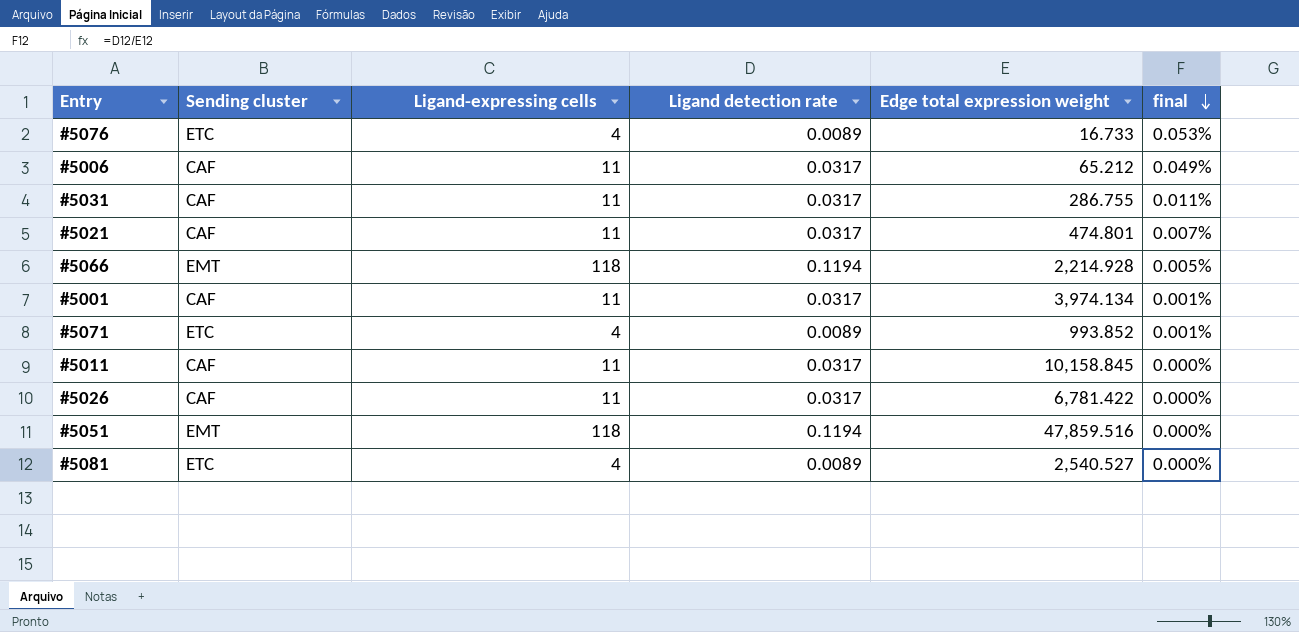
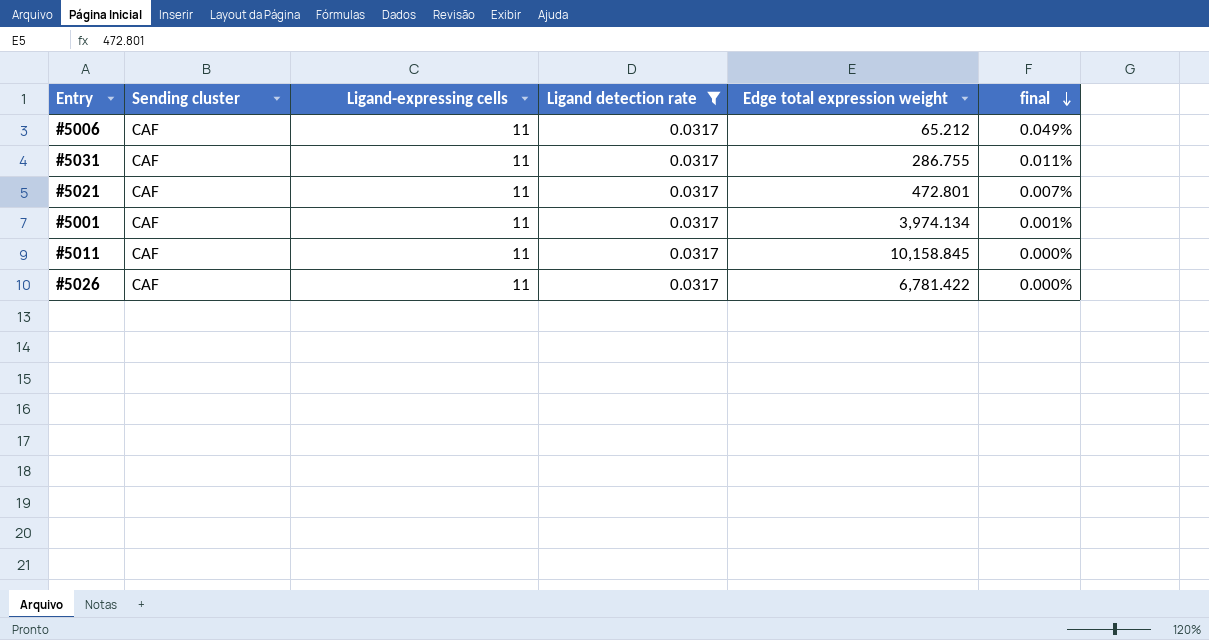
filter: none -> Ligand detection rate = 0.0317
#5021 | Edge total expression weight: 474.801 -> 472.801

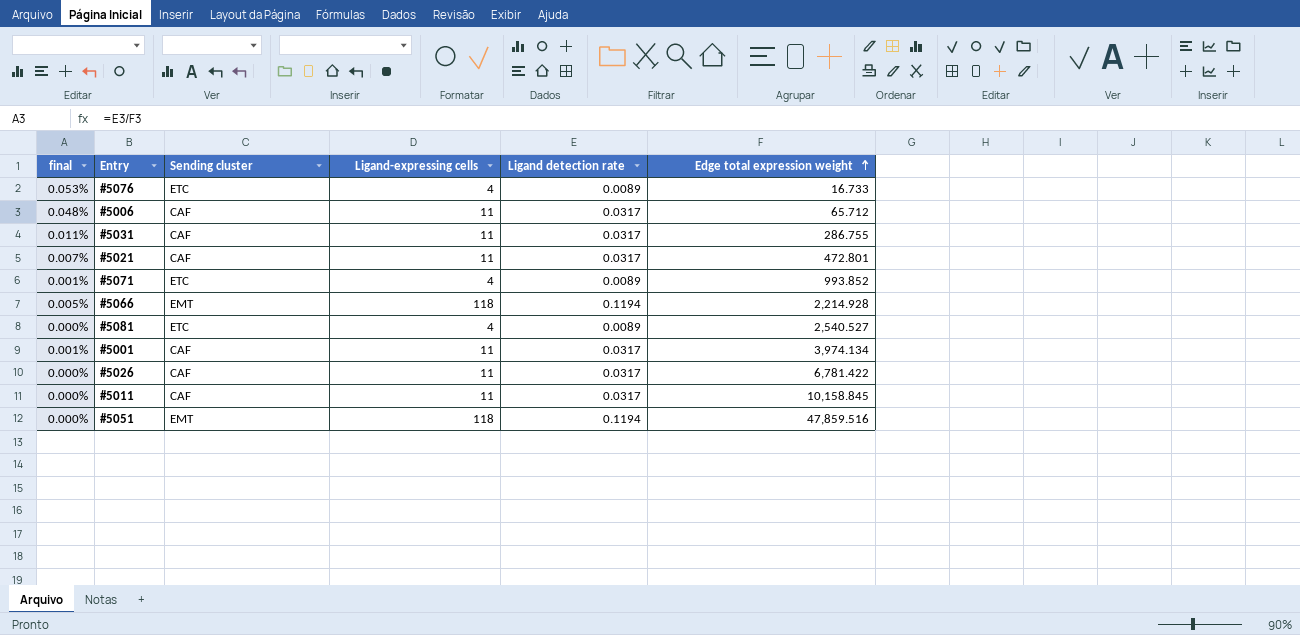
filter: Ligand detection rate = 0.0317 -> none
row order: final descending -> Edge total expression weight ascending
column final | position: 6 -> 1
#5006 | final: 0.049% -> 0.048%
#5006 | Edge total expression weight: 65.212 -> 65.712

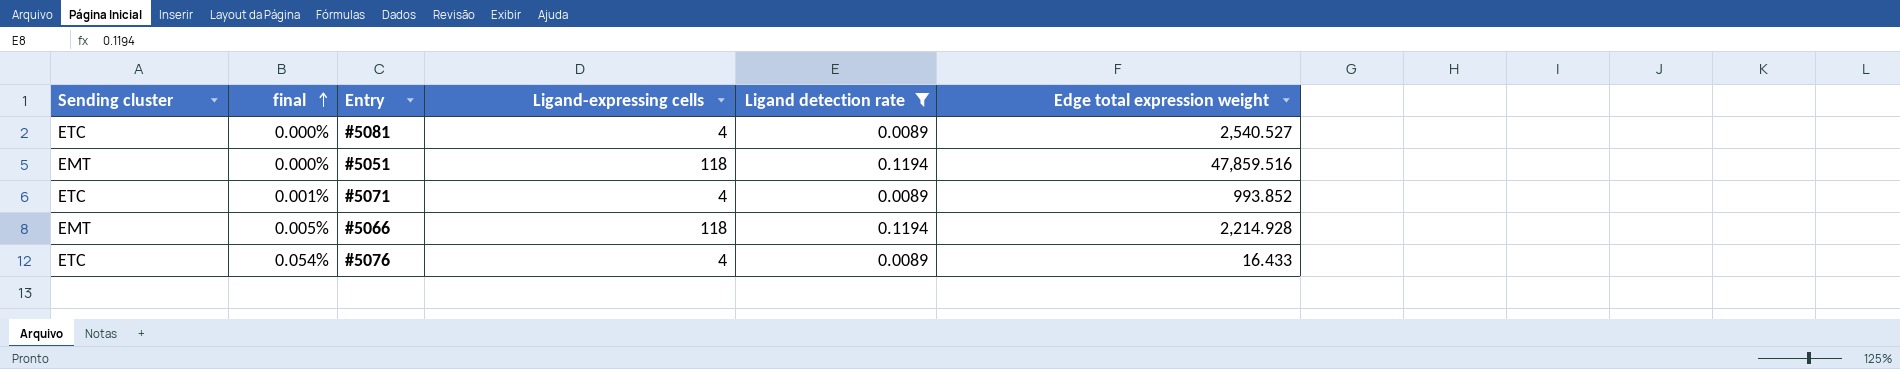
filter: none -> Ligand detection rate != 0.0317
row order: Edge total expression weight ascending -> final ascending
column Sending cluster | position: 3 -> 1
#5076 | final: 0.053% -> 0.054%
#5076 | Edge total expression weight: 16.733 -> 16.433

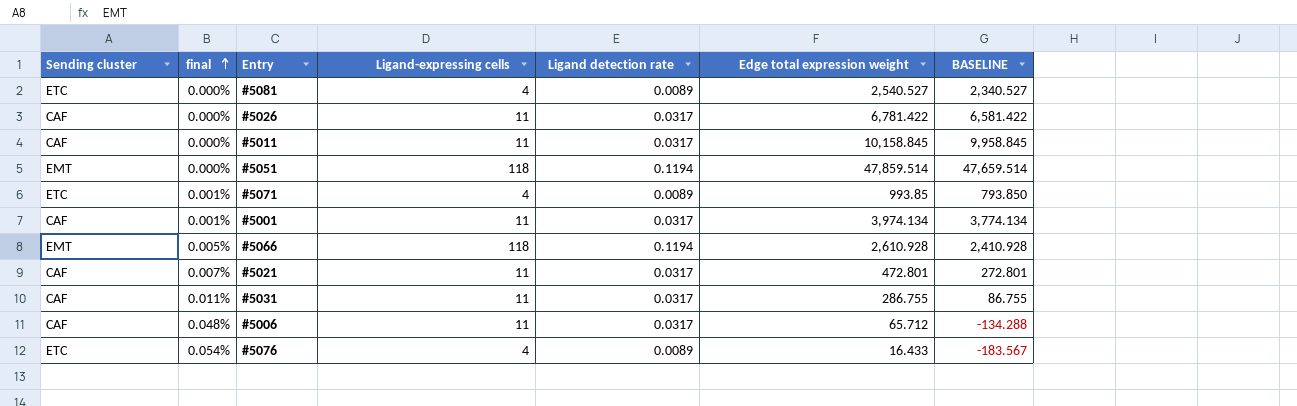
filter: Ligand detection rate != 0.0317 -> none
column BASELINE | formula: none -> [Edge total expression weight] - 200
#5051 | Edge total expression weight: 47,859.516 -> 47,859.514
#5071 | Edge total expression weight: 993.852 -> 993.85
#5066 | Edge total expression weight: 2,214.928 -> 2,610.928

